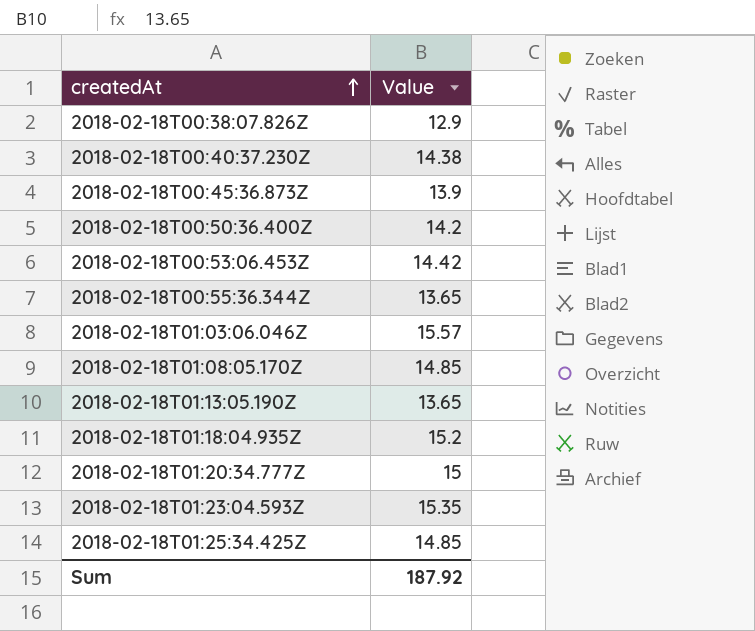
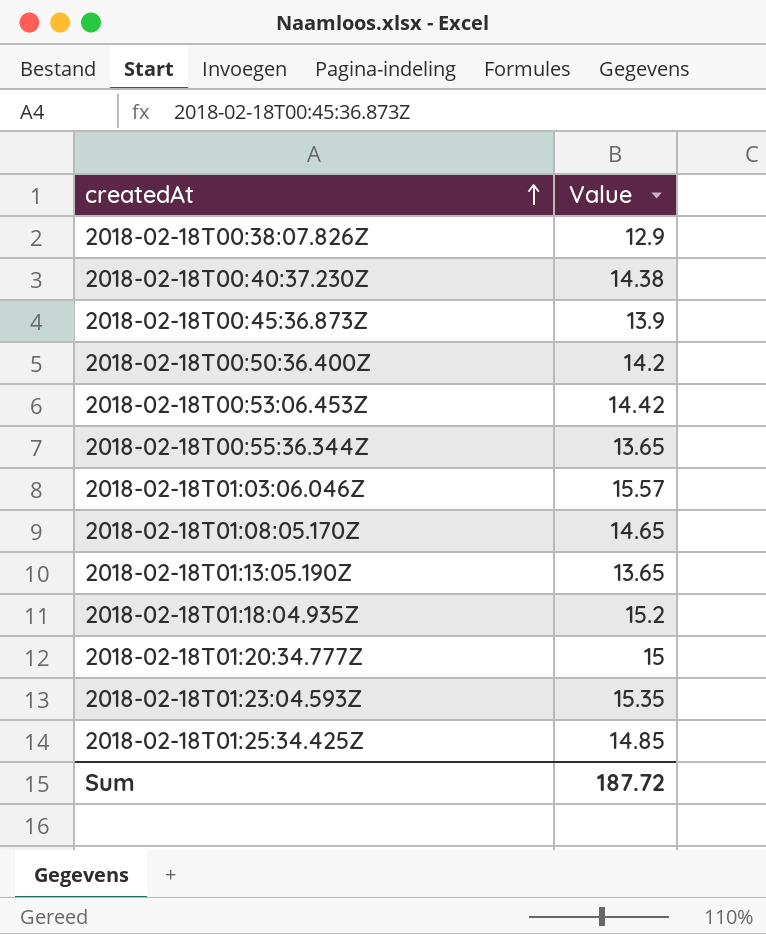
2018-02-18T01:08:05.170Z | Value: 14.85 -> 14.65
Sum | Value: 187.92 -> 187.72

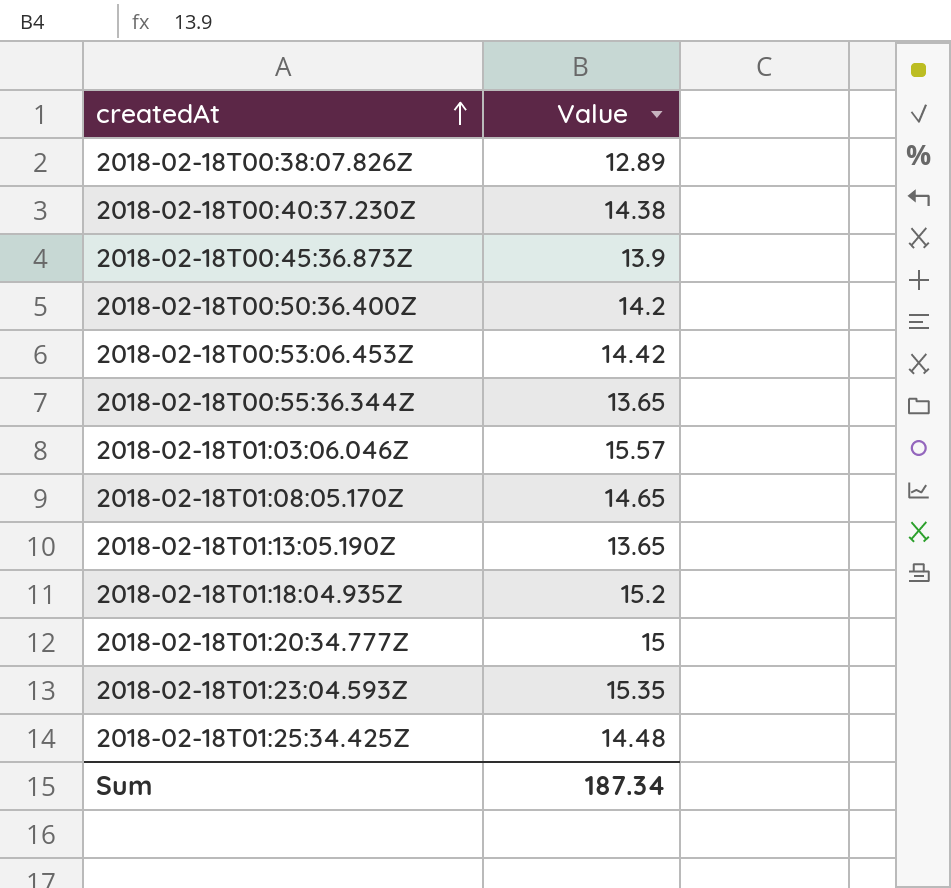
2018-02-18T00:38:07.826Z | Value: 12.9 -> 12.89
2018-02-18T01:25:34.425Z | Value: 14.85 -> 14.48
Sum | Value: 187.72 -> 187.34

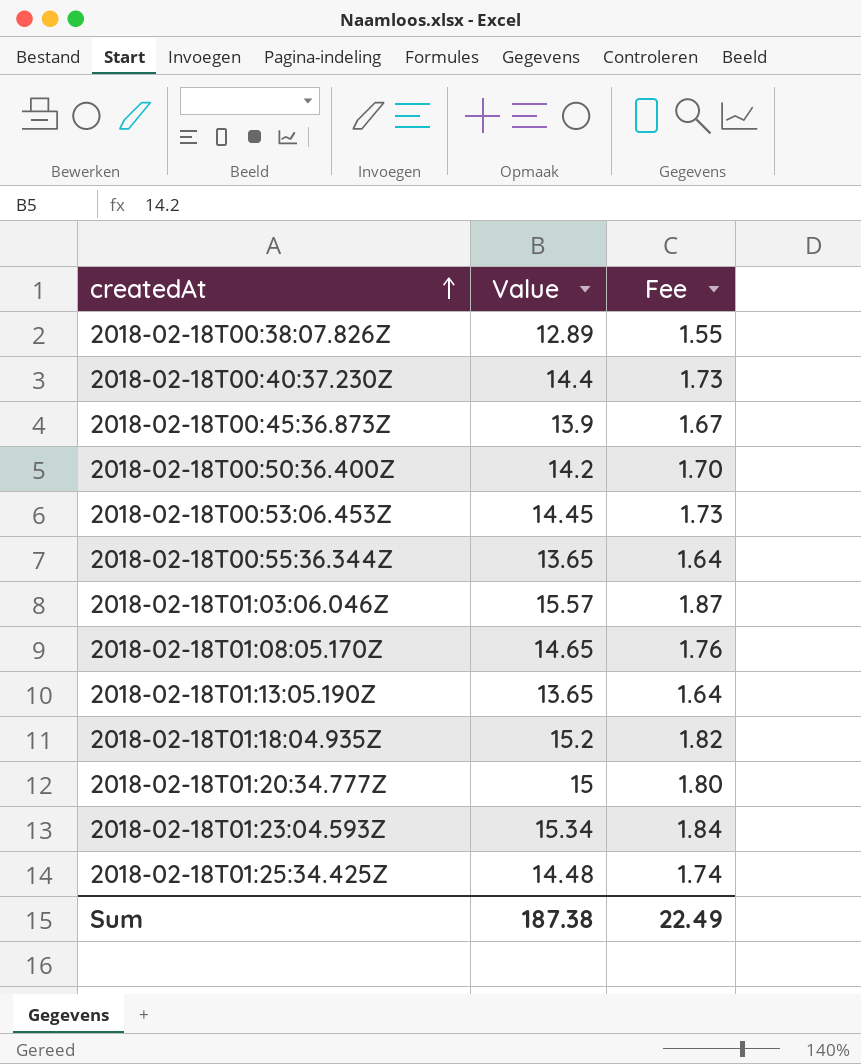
column Fee | formula: none -> [Value] * 0.12
2018-02-18T00:40:37.230Z | Value: 14.38 -> 14.4
2018-02-18T00:53:06.453Z | Value: 14.42 -> 14.45
2018-02-18T01:23:04.593Z | Value: 15.35 -> 15.34
Sum | Value: 187.34 -> 187.38

